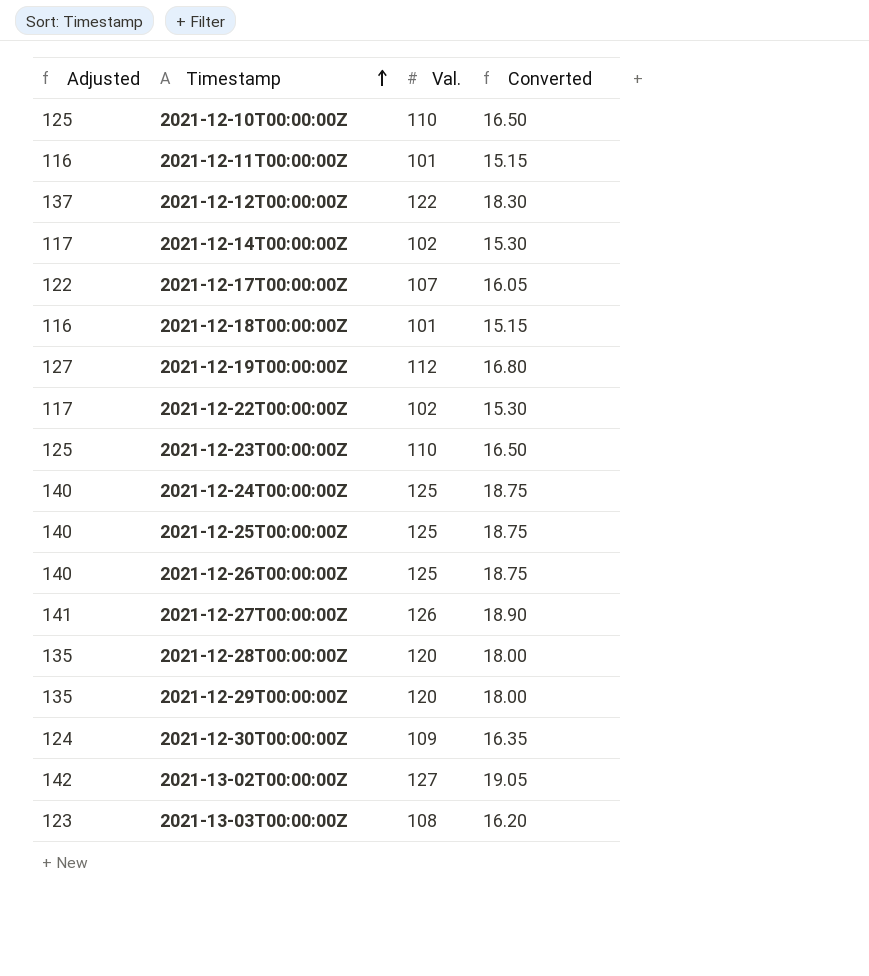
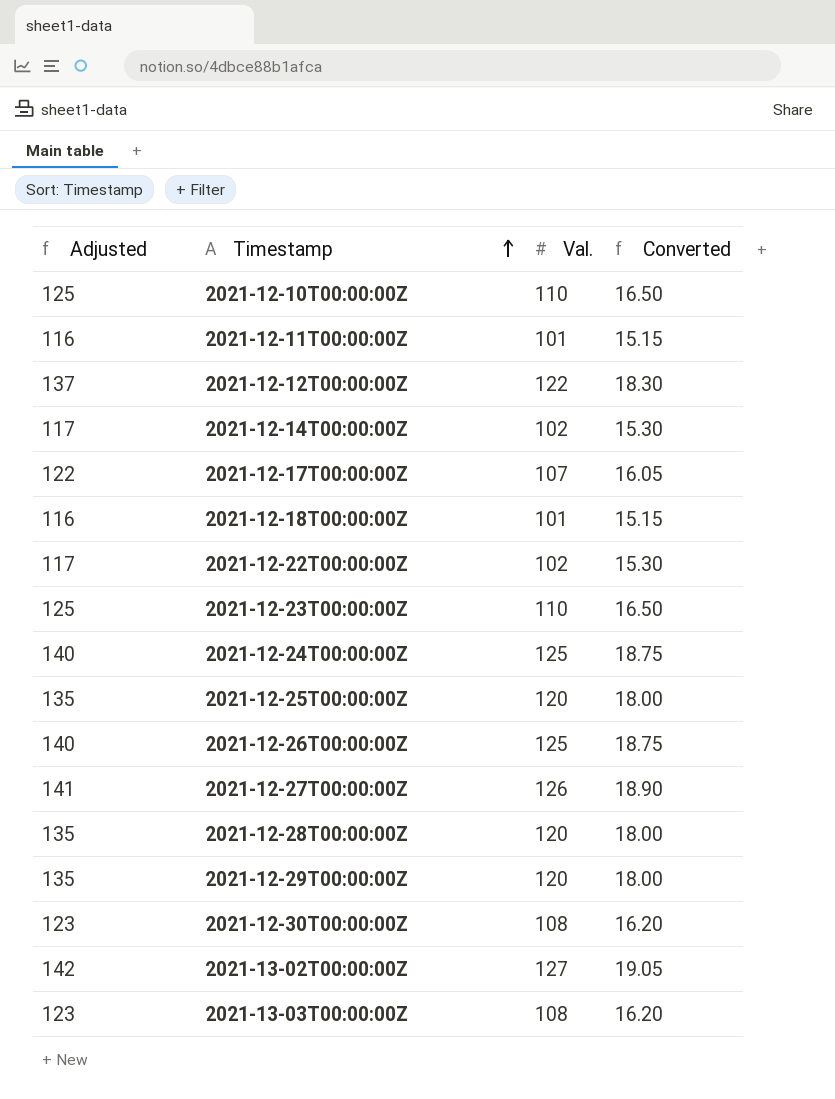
row 2021-12-19T00:00:00Z: 127 | 112 | 16.80 -> none
2021-12-25T00:00:00Z | Adjusted: 140 -> 135
2021-12-25T00:00:00Z | Val.: 125 -> 120
2021-12-25T00:00:00Z | Converted: 18.75 -> 18.00
2021-12-30T00:00:00Z | Adjusted: 124 -> 123
2021-12-30T00:00:00Z | Val.: 109 -> 108
2021-12-30T00:00:00Z | Converted: 16.35 -> 16.20

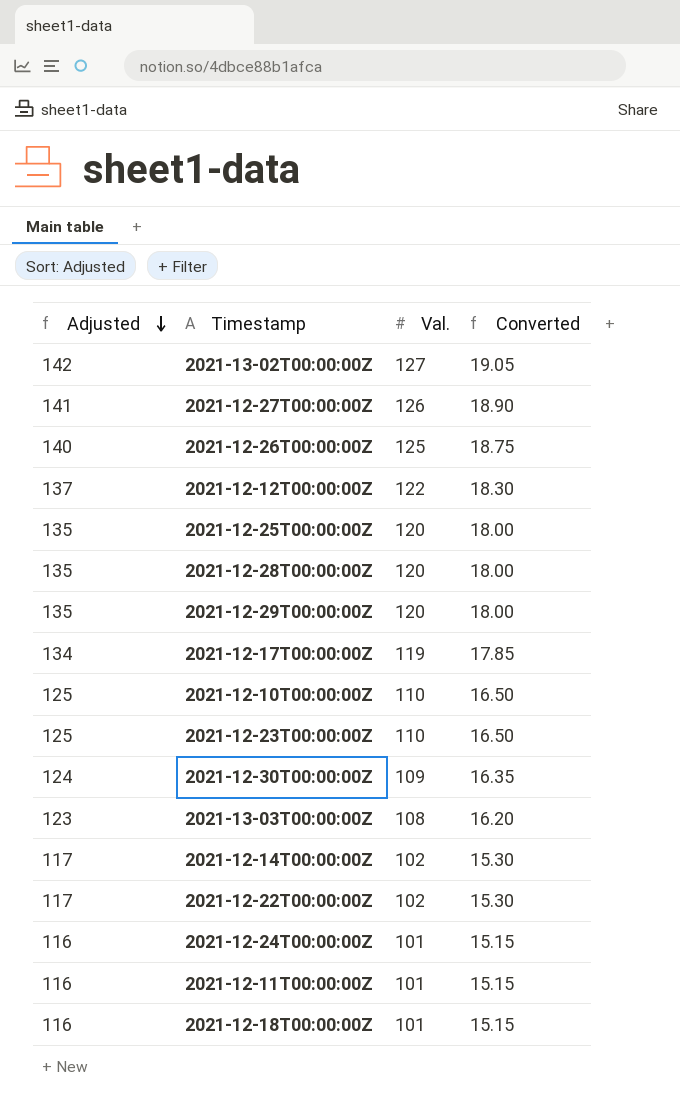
row order: Timestamp ascending -> Adjusted descending
2021-12-17T00:00:00Z | Adjusted: 122 -> 134
2021-12-17T00:00:00Z | Val.: 107 -> 119
2021-12-17T00:00:00Z | Converted: 16.05 -> 17.85
2021-12-30T00:00:00Z | Adjusted: 123 -> 124
2021-12-30T00:00:00Z | Val.: 108 -> 109
2021-12-30T00:00:00Z | Converted: 16.20 -> 16.35
2021-12-24T00:00:00Z | Adjusted: 140 -> 116
2021-12-24T00:00:00Z | Val.: 125 -> 101
2021-12-24T00:00:00Z | Converted: 18.75 -> 15.15

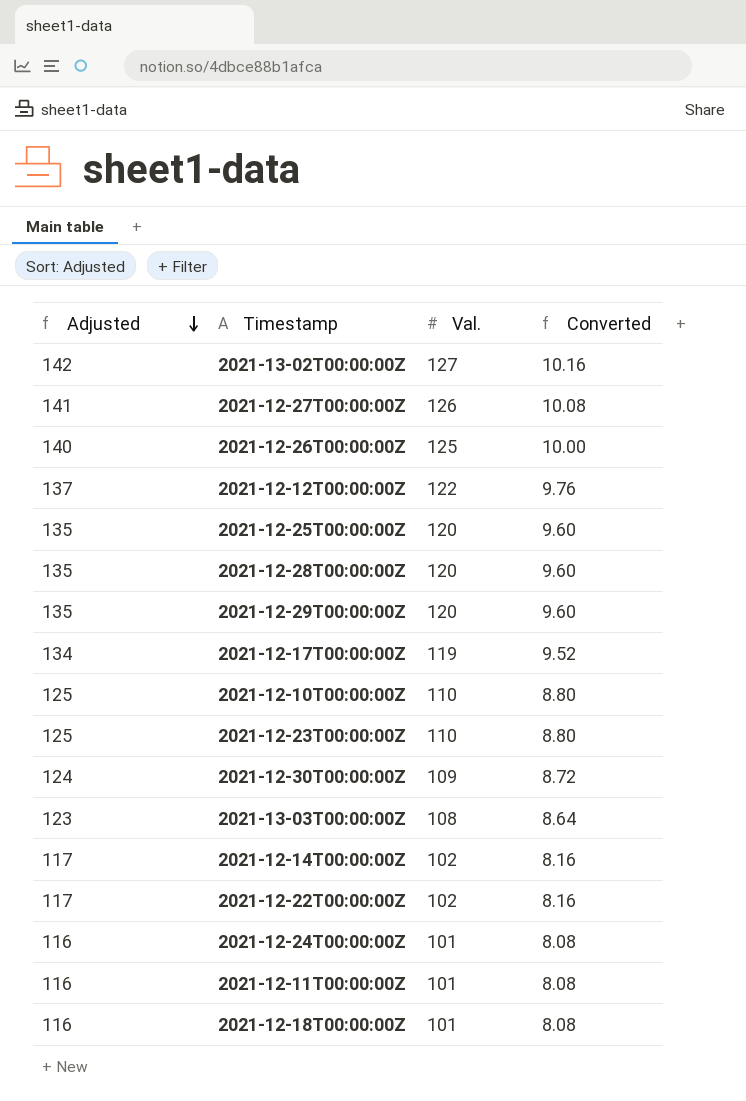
column Converted | formula: [Val.] * 0.15 -> [Val.] * 0.08

